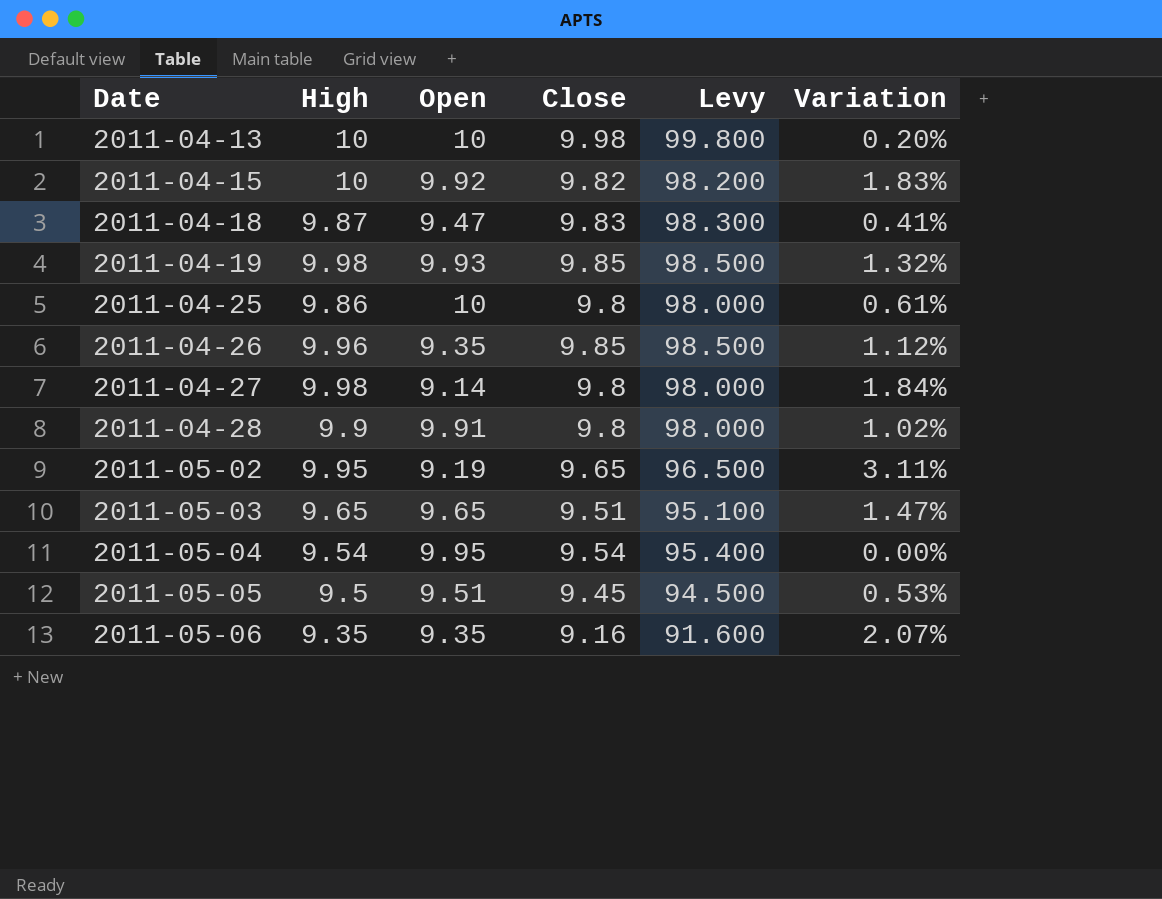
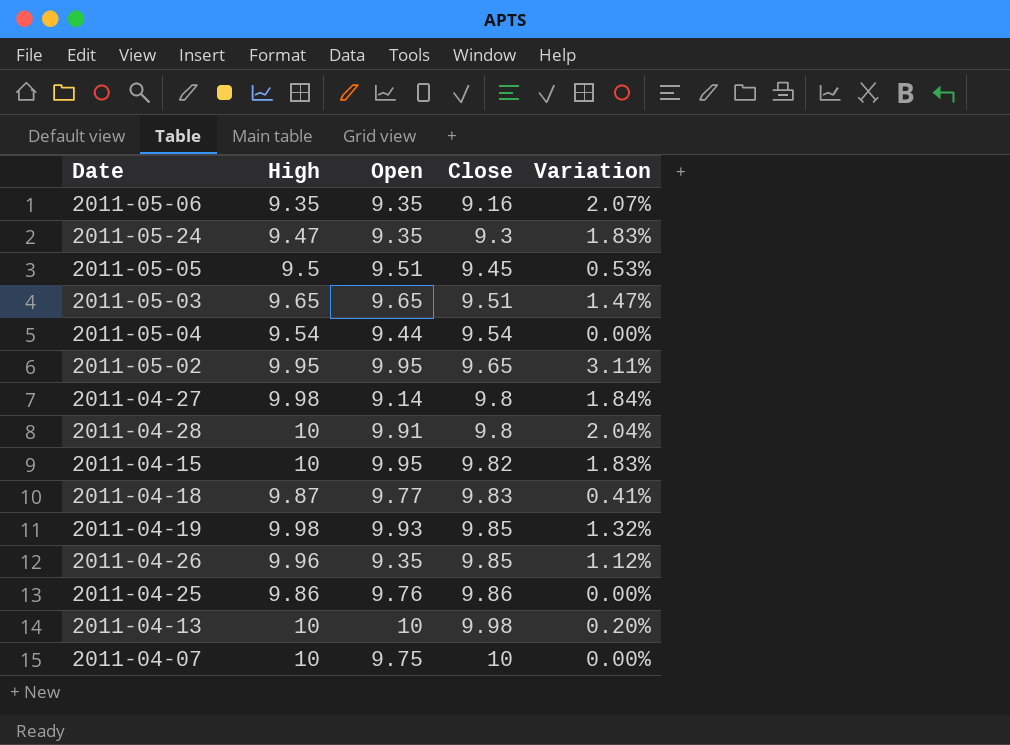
row order: Date ascending -> Close ascending
column Levy | formula: [Close] * 10 -> none
row 2011-05-24: none -> 9.47 | 9.35 | 9.3 | 1.83%
2011-05-04 | Open: 9.95 -> 9.44
2011-05-02 | Open: 9.19 -> 9.95
2011-04-28 | High: 9.9 -> 10
2011-04-28 | Variation: 1.02% -> 2.04%
2011-04-15 | Open: 9.92 -> 9.95
2011-04-18 | Open: 9.47 -> 9.77
2011-04-25 | Open: 10 -> 9.76
2011-04-25 | Close: 9.8 -> 9.86
2011-04-25 | Variation: 0.61% -> 0.00%
row 2011-04-07: none -> 10 | 9.75 | 10 | 0.00%

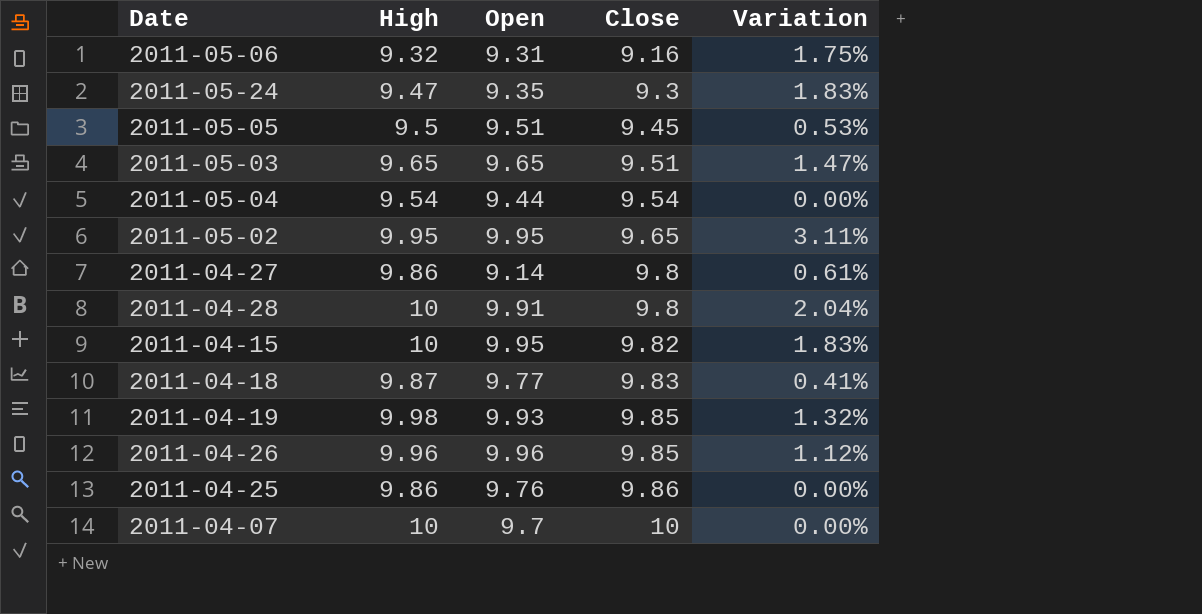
row 2011-04-13: 10 | 10 | 9.98 | 0.20% -> none
2011-05-06 | High: 9.35 -> 9.32
2011-05-06 | Open: 9.35 -> 9.31
2011-05-06 | Variation: 2.07% -> 1.75%
2011-04-27 | High: 9.98 -> 9.86
2011-04-27 | Variation: 1.84% -> 0.61%
2011-04-26 | Open: 9.35 -> 9.96
2011-04-07 | Open: 9.75 -> 9.7

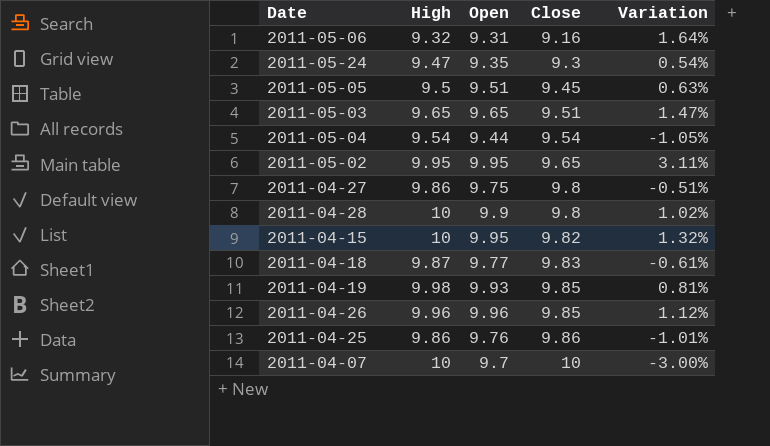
column Variation | formula: ([High] - [Close]) / [Close] -> ([Open] - [Close]) / [Close]
2011-04-27 | Open: 9.14 -> 9.75
2011-04-28 | Open: 9.91 -> 9.9

